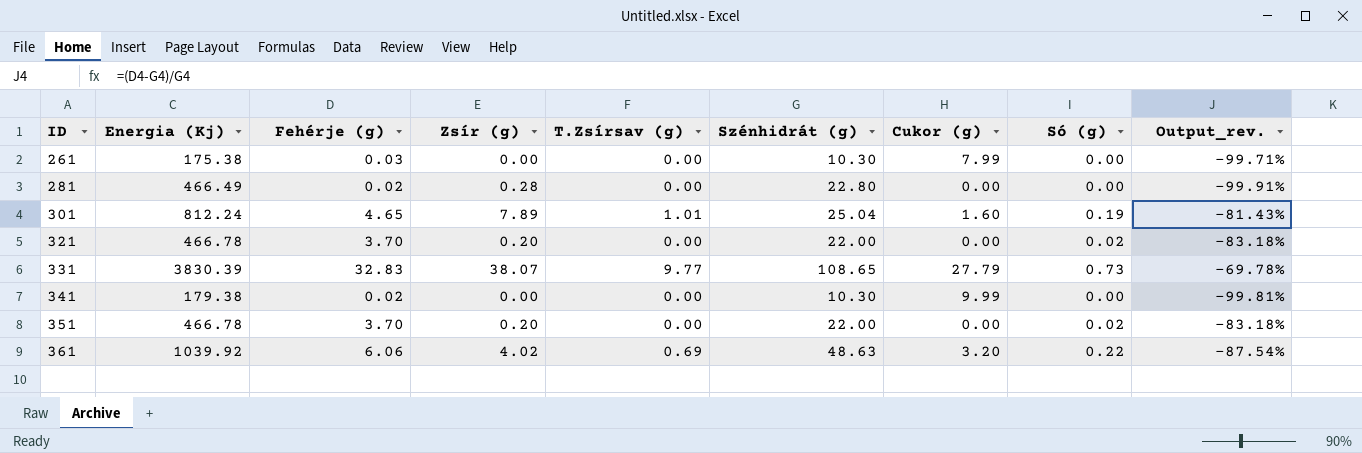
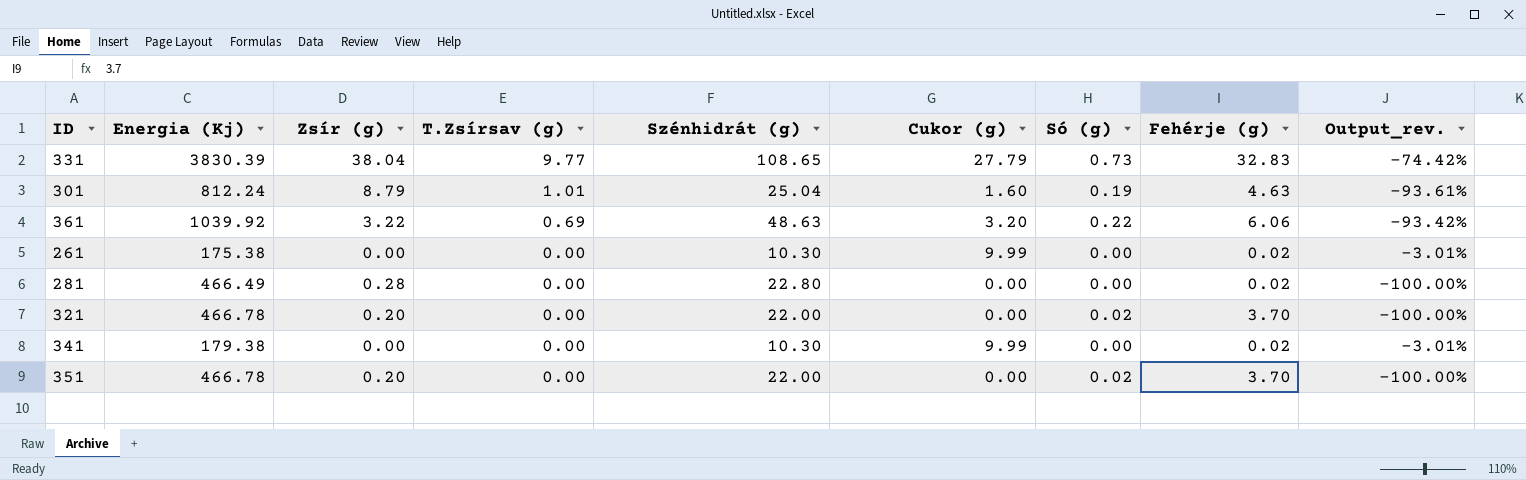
row order: ID ascending -> T.Zsírsav (g) descending
column Fehérje (g) | position: 3 -> 8
column Output_rev. | formula: ([Fehérje (g)] - [Szénhidrát (g)]) / [Szénhidrát (g)] -> ([Cukor (g)] - [Szénhidrát (g)]) / [Szénhidrát (g)]
331 | Zsír (g): 38.07 -> 38.04
301 | Zsír (g): 7.89 -> 8.79
301 | Fehérje (g): 4.65 -> 4.63
361 | Zsír (g): 4.02 -> 3.22
261 | Cukor (g): 7.99 -> 9.99
261 | Fehérje (g): 0.03 -> 0.02

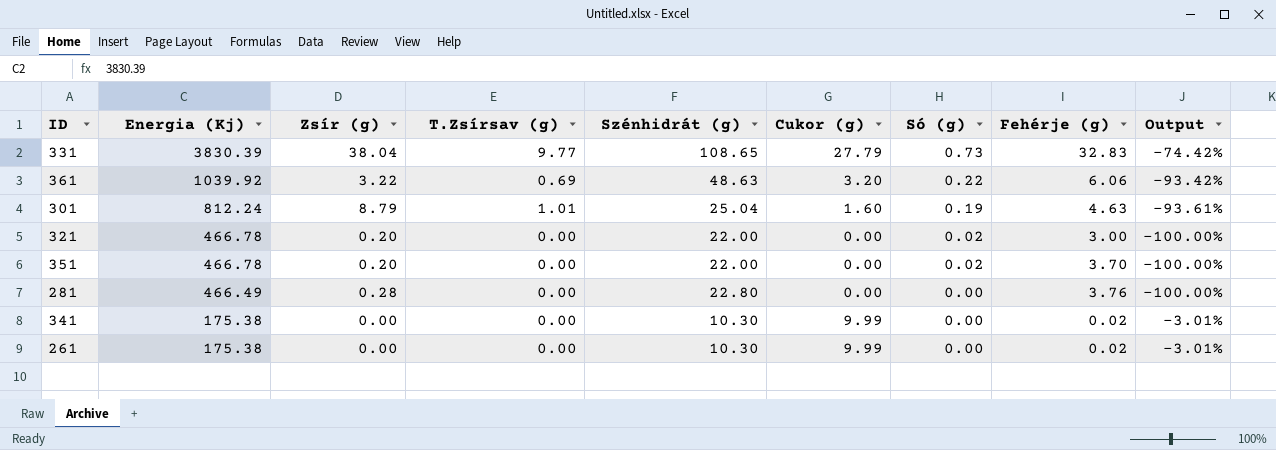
row order: T.Zsírsav (g) descending -> Energia (Kj) descending
column name: Output_rev. -> Output
321 | Fehérje (g): 3.70 -> 3.00
281 | Fehérje (g): 0.02 -> 3.76
341 | Energia (Kj): 179.38 -> 175.38

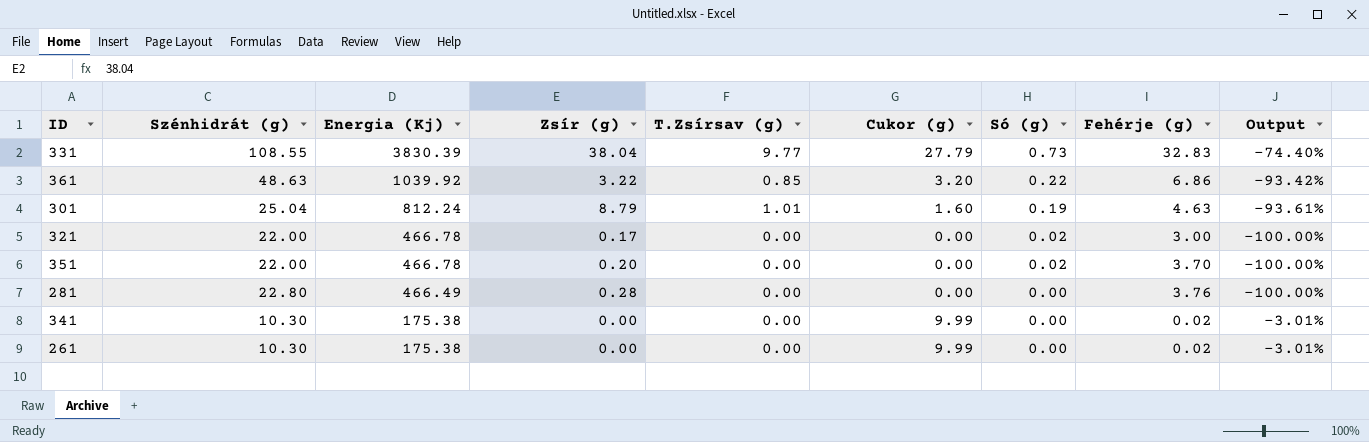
column Szénhidrát (g) | position: 5 -> 2
331 | Szénhidrát (g): 108.65 -> 108.55
331 | Output: -74.42% -> -74.40%
361 | T.Zsírsav (g): 0.69 -> 0.85
361 | Fehérje (g): 6.06 -> 6.86
321 | Zsír (g): 0.20 -> 0.17

